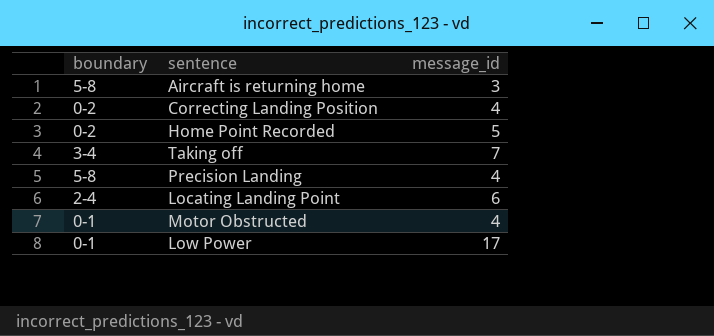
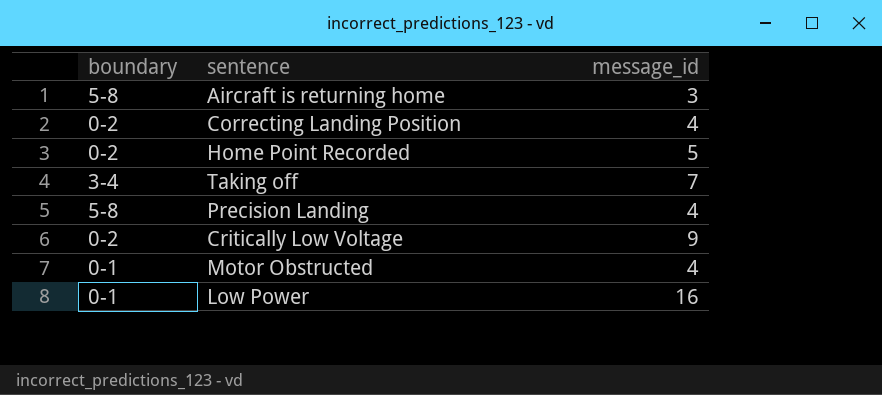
row Locating Landing Point: 2-4 | 6 -> none
row Critically Low Voltage: none -> 0-2 | 9
Low Power | message_id: 17 -> 16

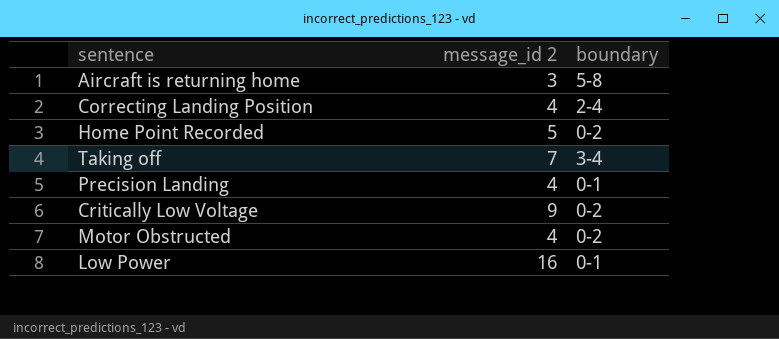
column name: message_id -> message_id 2
column boundary | position: 1 -> 3
Correcting Landing Position | boundary: 0-2 -> 2-4
Precision Landing | boundary: 5-8 -> 0-1
Motor Obstructed | boundary: 0-1 -> 0-2

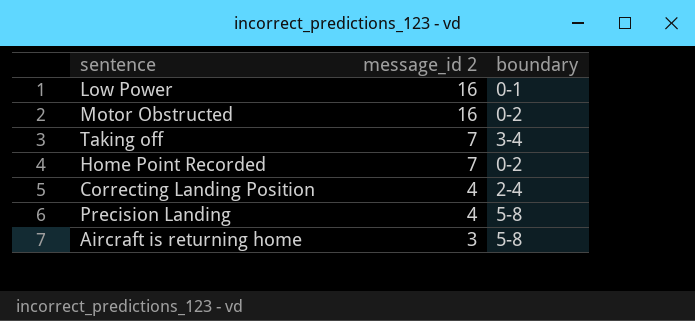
row order: none -> message_id 2 descending
row Critically Low Voltage: 9 | 0-2 -> none
Motor Obstructed | message_id 2: 4 -> 16
Home Point Recorded | message_id 2: 5 -> 7
Precision Landing | boundary: 0-1 -> 5-8

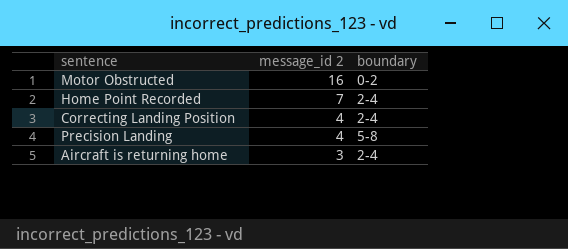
row Low Power: 16 | 0-1 -> none
row Taking off: 7 | 3-4 -> none
Home Point Recorded | boundary: 0-2 -> 2-4
Aircraft is returning home | boundary: 5-8 -> 2-4

